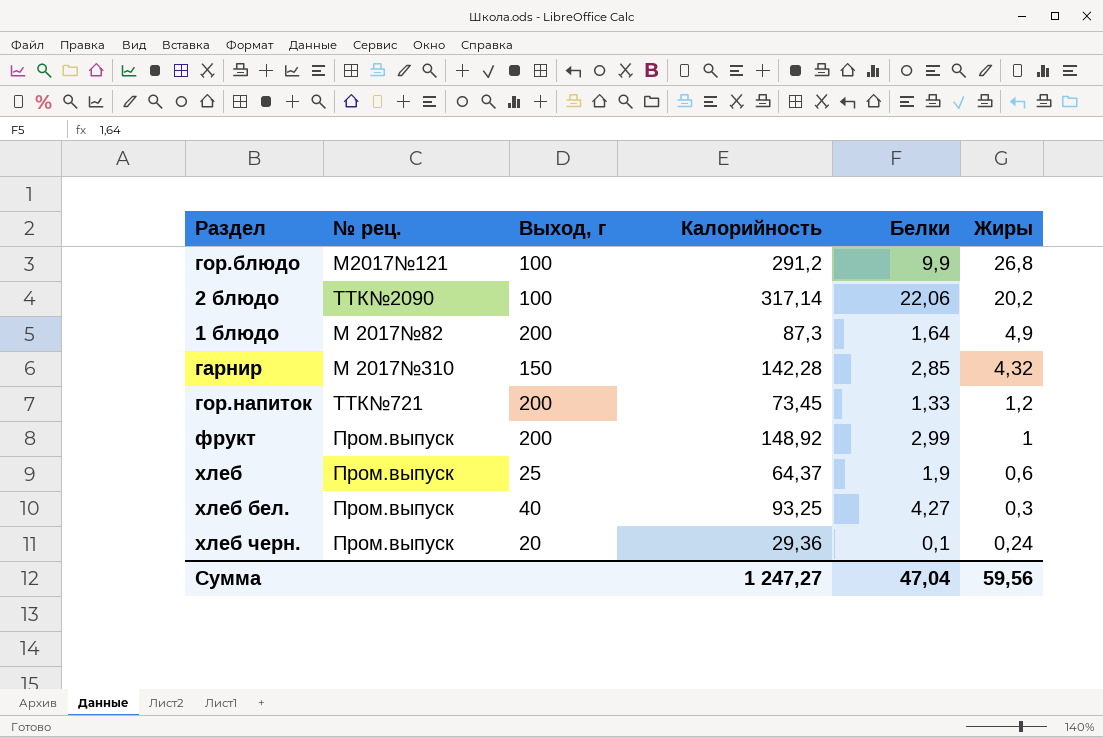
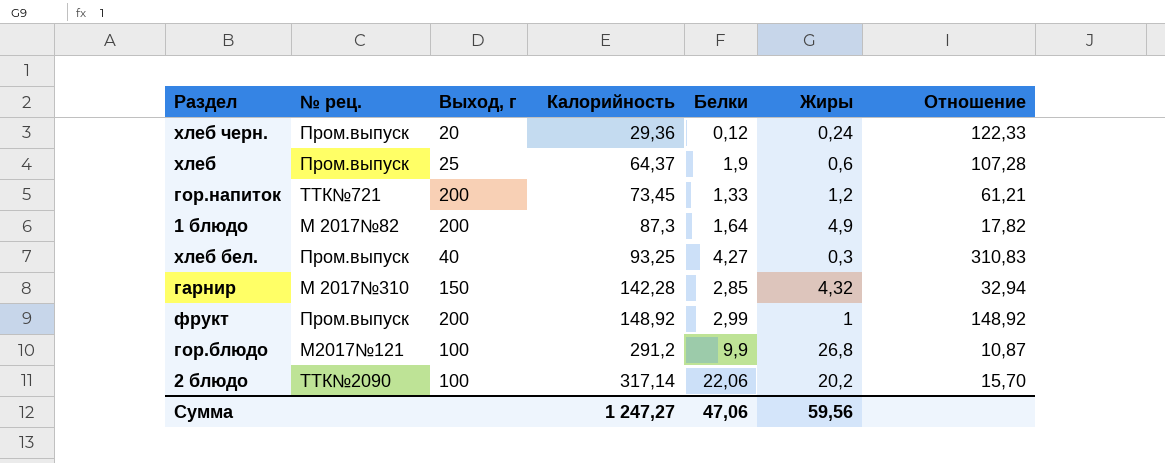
row order: Жиры descending -> Калорийность ascending
column Отношение | formula: none -> [Калорийность] / [Жиры]
хлеб черн. | Белки: 0,1 -> 0,12
Сумма | Белки: 47,04 -> 47,06

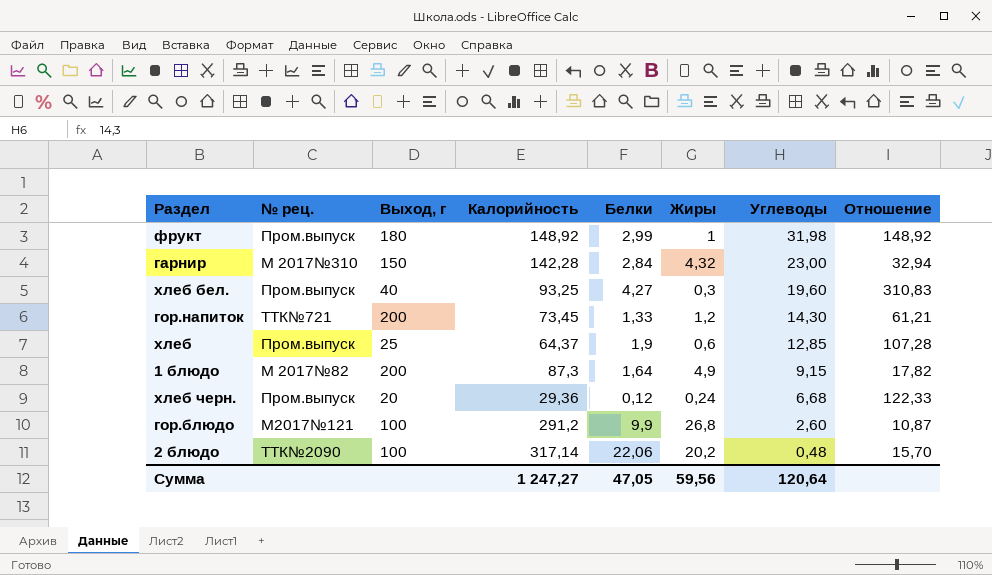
row order: Калорийность ascending -> Углеводы descending
column Углеводы | position: none -> 7
фрукт | Выход, г: 200 -> 180
гарнир | Белки: 2,85 -> 2,84
Сумма | Белки: 47,06 -> 47,05

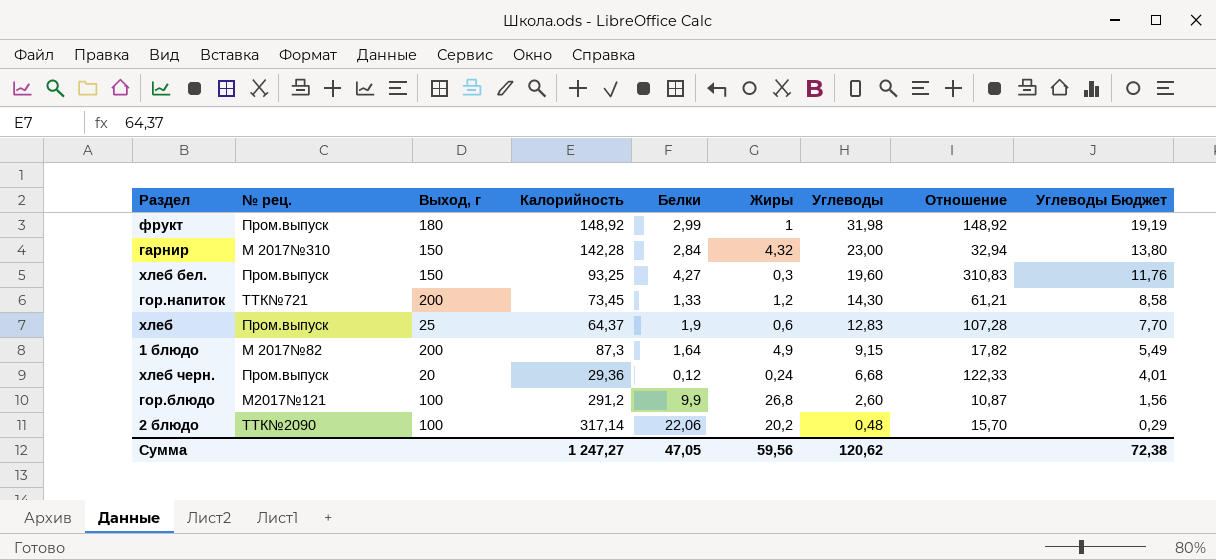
column Углеводы Бюджет | formula: none -> [Углеводы] * 0,6
хлеб бел. | Выход, г: 40 -> 150
хлеб | Углеводы: 12,85 -> 12,83
Сумма | Углеводы: 120,64 -> 120,62

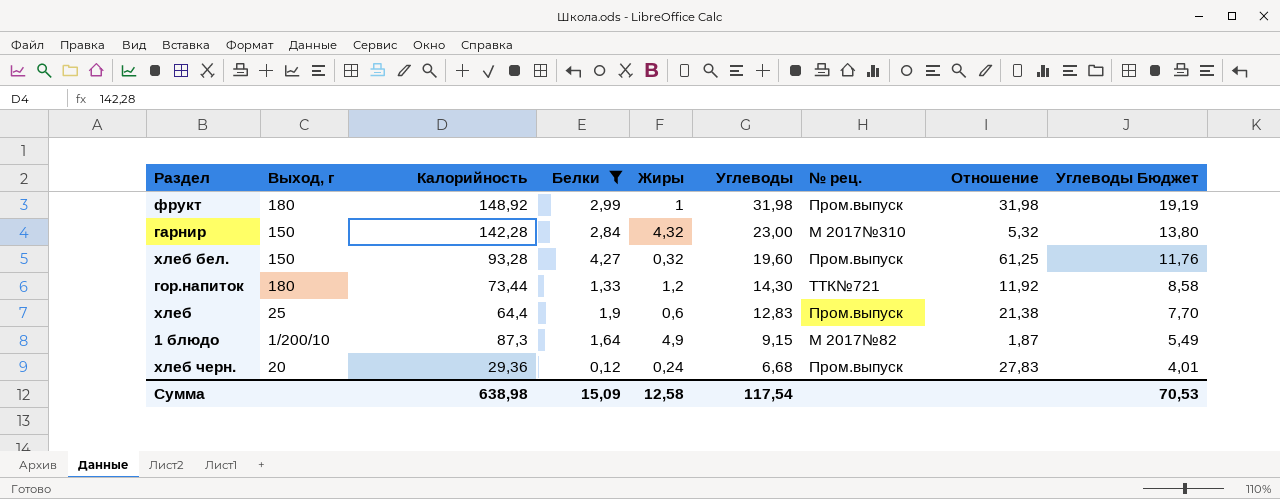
filter: none -> Белки <= 4,27
column № рец. | position: 2 -> 7
column Отношение | formula: [Калорийность] / [Жиры] -> [Углеводы] / [Жиры]
хлеб бел. | Калорийность: 93,25 -> 93,28
хлеб бел. | Жиры: 0,3 -> 0,32
гор.напиток | Выход, г: 200 -> 180
гор.напиток | Калорийность: 73,45 -> 73,44
хлеб | Калорийность: 64,37 -> 64,4
1 блюдо | Выход, г: 200 -> 1/200/10
Сумма | Калорийность: 1 247,27 -> 638,98
Сумма | Белки: 47,05 -> 15,09
Сумма | Жиры: 59,56 -> 12,58
Сумма | Углеводы: 120,62 -> 117,54
Сумма | Углеводы Бюджет: 72,38 -> 70,53

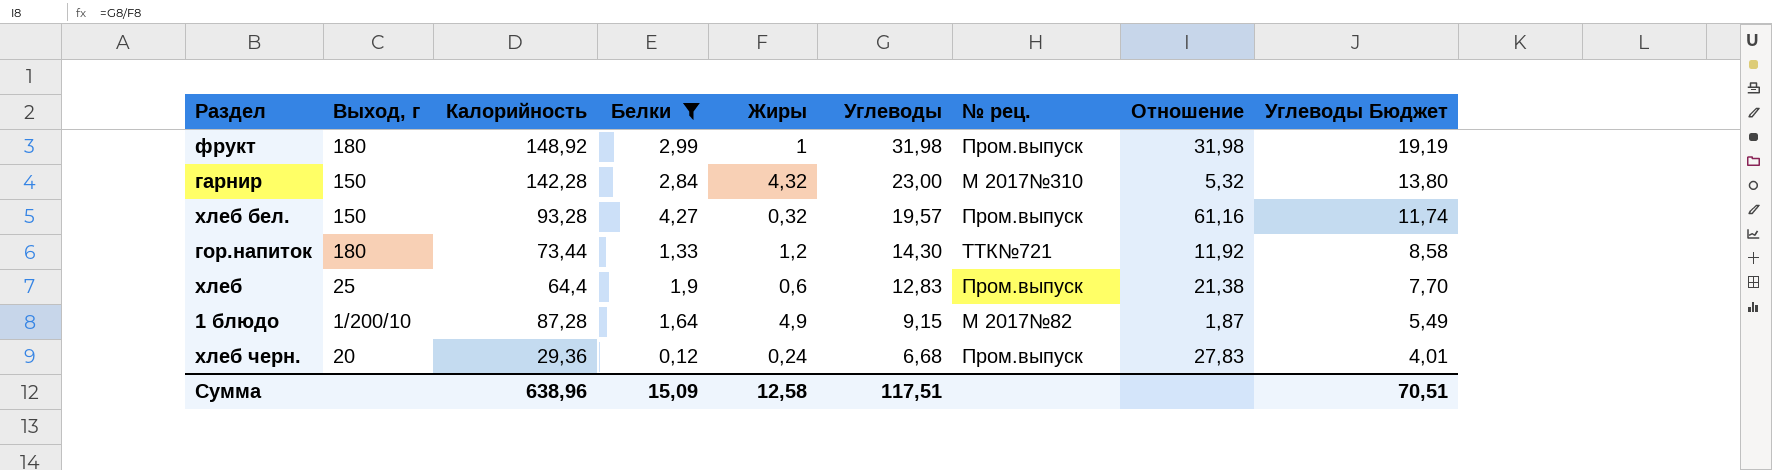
хлеб бел. | Углеводы: 19,60 -> 19,57
хлеб бел. | Отношение: 61,25 -> 61,16
хлеб бел. | Углеводы Бюджет: 11,76 -> 11,74
1 блюдо | Калорийность: 87,3 -> 87,28
Сумма | Калорийность: 638,98 -> 638,96
Сумма | Углеводы: 117,54 -> 117,51
Сумма | Углеводы Бюджет: 70,53 -> 70,51

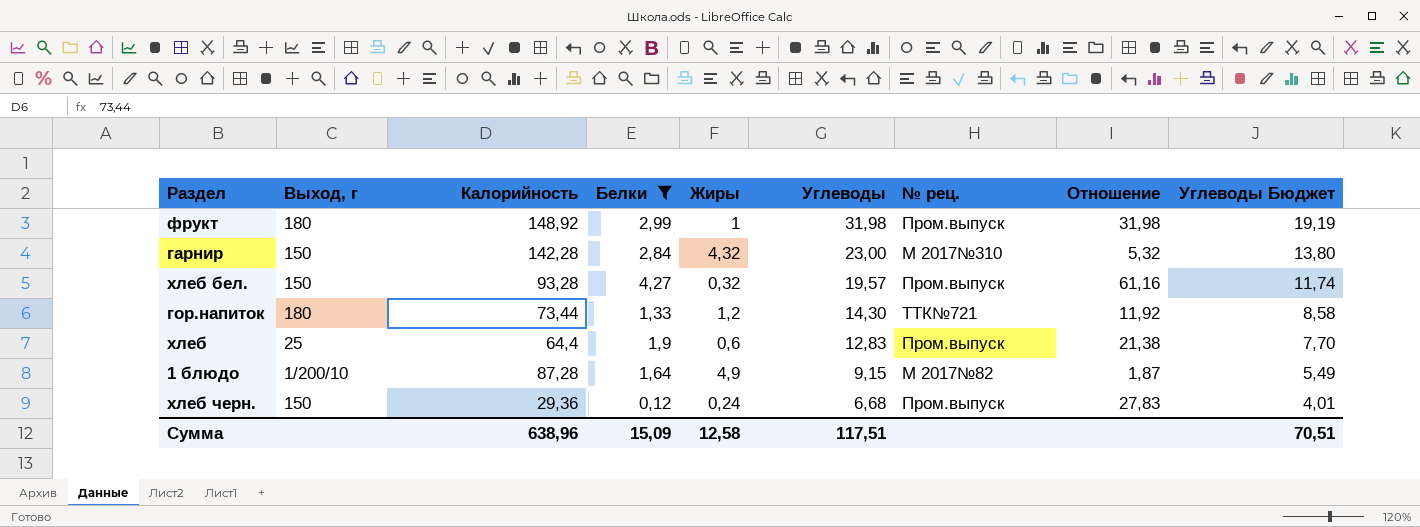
хлеб черн. | Выход, г: 20 -> 150

